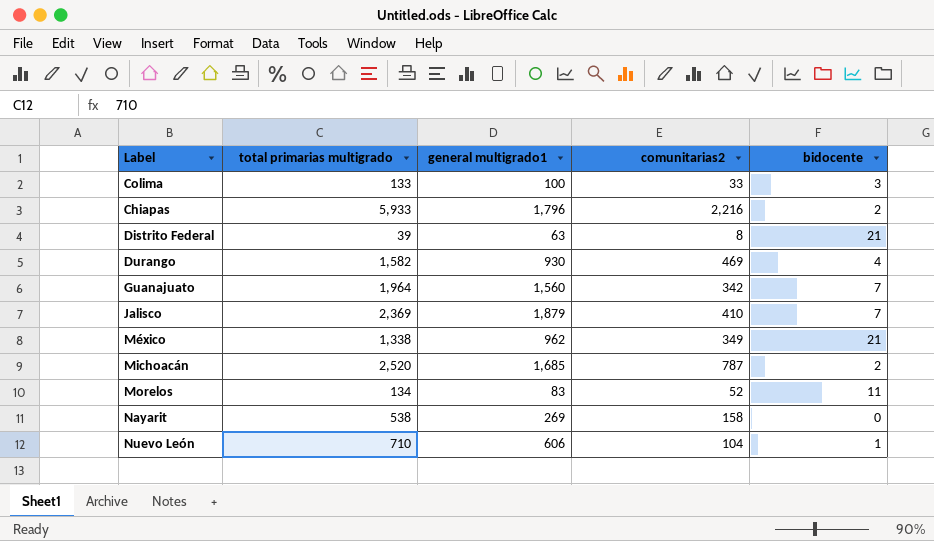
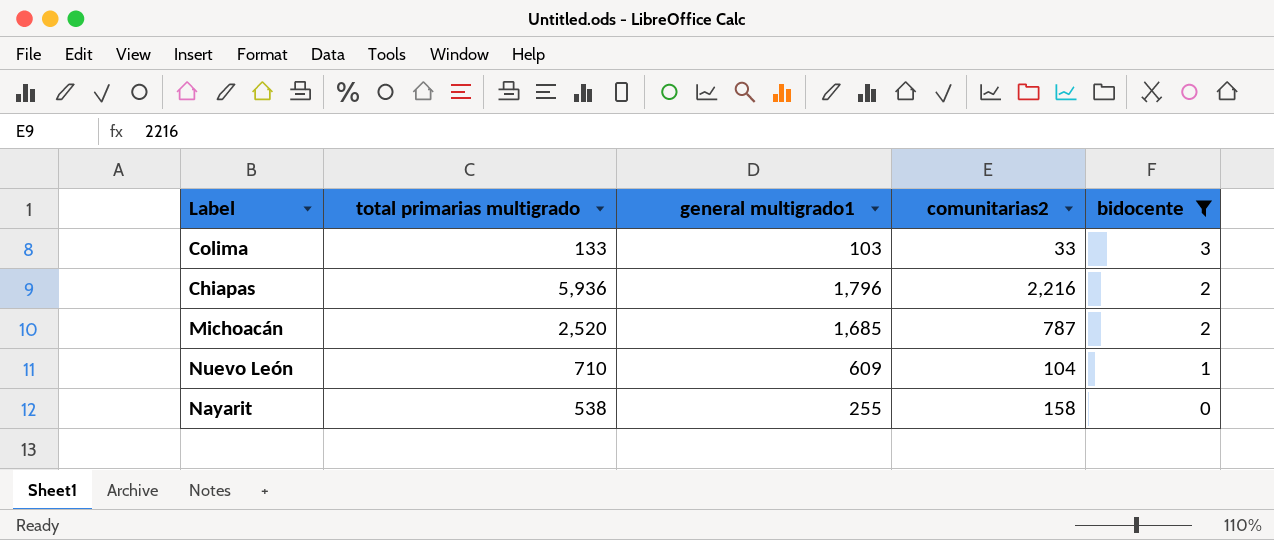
filter: none -> bidocente <= 3
row order: none -> bidocente descending
Colima | general multigrado1: 100 -> 103
Chiapas | total primarias multigrado: 5,933 -> 5,936
Nuevo León | general multigrado1: 606 -> 609
Nayarit | general multigrado1: 269 -> 255

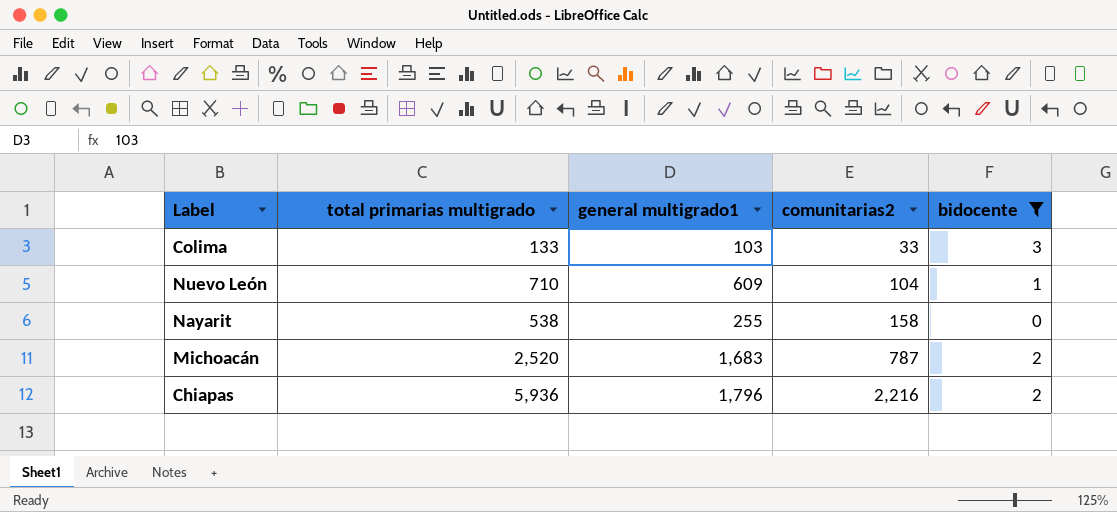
row order: bidocente descending -> comunitarias2 ascending
Michoacán | general multigrado1: 1,685 -> 1,683

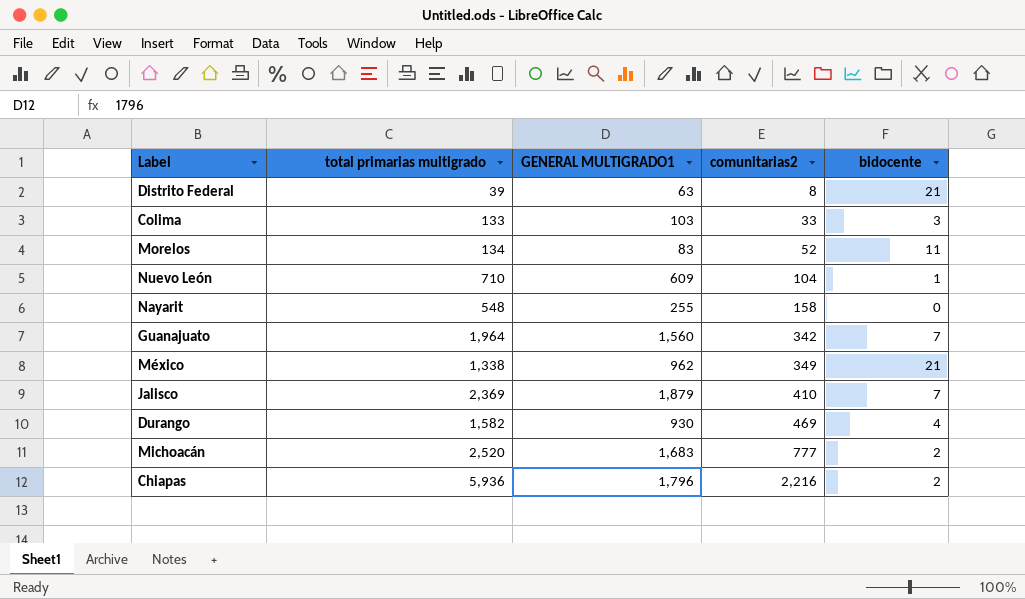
filter: bidocente <= 3 -> none
column name: general multigrado1 -> GENERAL MULTIGRADO1
Nayarit | total primarias multigrado: 538 -> 548
Michoacán | comunitarias2: 787 -> 777

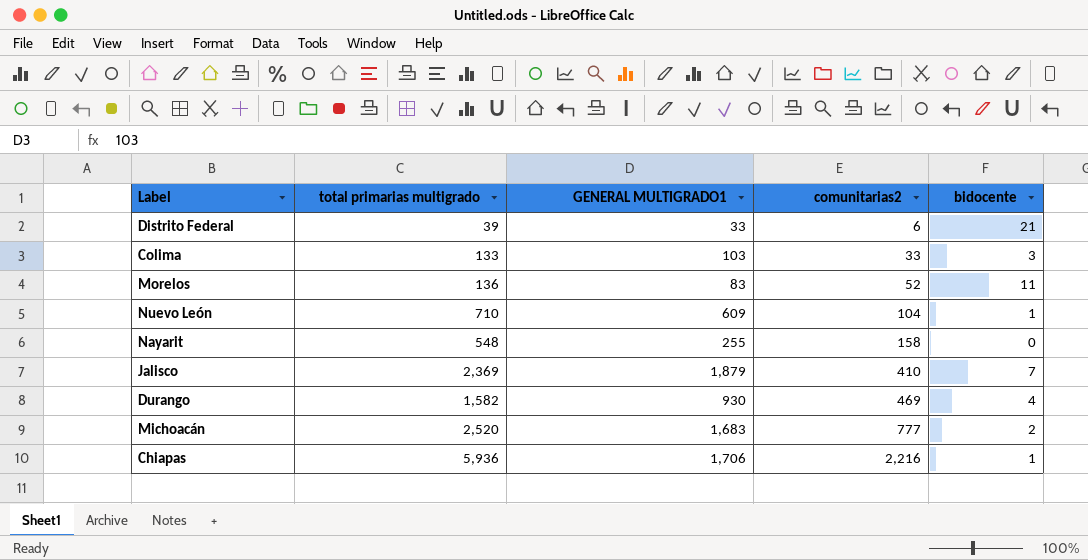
row Guanajuato: 1,964 | 1,560 | 342 | 7 -> none
row México: 1,338 | 962 | 349 | 21 -> none
Distrito Federal | GENERAL MULTIGRADO1: 63 -> 33
Distrito Federal | comunitarias2: 8 -> 6
Morelos | total primarias multigrado: 134 -> 136
Chiapas | GENERAL MULTIGRADO1: 1,796 -> 1,706
Chiapas | bidocente: 2 -> 1

